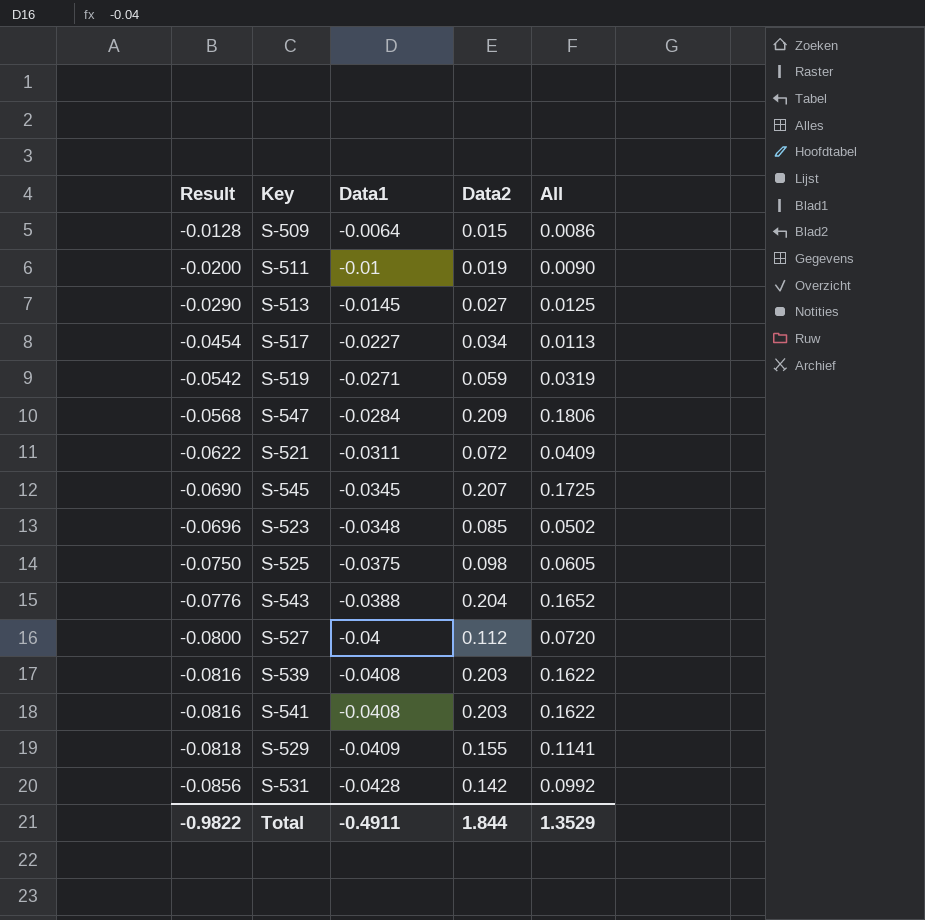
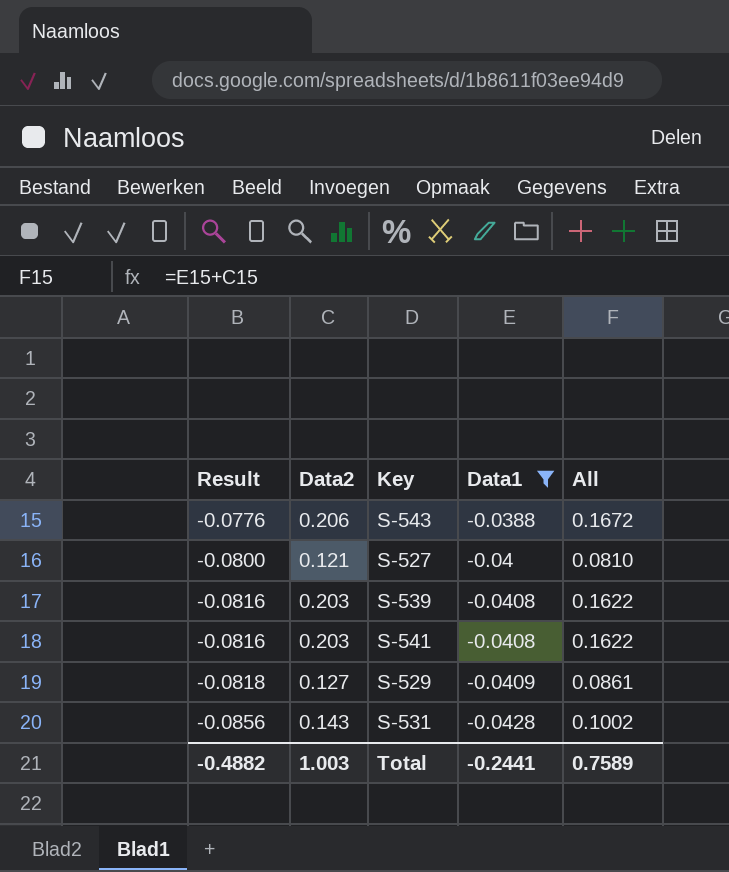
filter: none -> Data1 <= -0.0388
column Data2 | position: 4 -> 2
S-543 | Data2: 0.204 -> 0.206
S-543 | All: 0.1652 -> 0.1672
S-527 | Data2: 0.112 -> 0.121
S-527 | All: 0.0720 -> 0.0810
S-529 | Data2: 0.155 -> 0.127
S-529 | All: 0.1141 -> 0.0861
S-531 | Data2: 0.142 -> 0.143
S-531 | All: 0.0992 -> 0.1002
Total | Result: -0.9822 -> -0.4882
Total | Data2: 1.844 -> 1.003
Total | Data1: -0.4911 -> -0.2441
Total | All: 1.3529 -> 0.7589

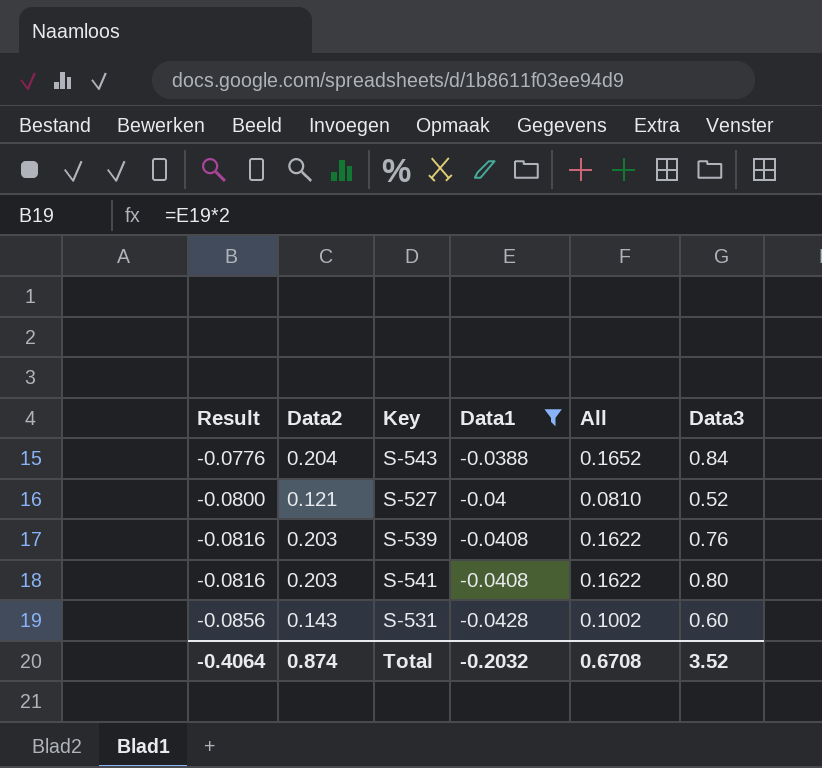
column Data3 | position: none -> 6
row S-529: -0.0818 | 0.127 | -0.0409 | 0.0861 -> none
S-543 | Data2: 0.206 -> 0.204
S-543 | All: 0.1672 -> 0.1652
Total | Result: -0.4882 -> -0.4064
Total | Data2: 1.003 -> 0.874
Total | Data1: -0.2441 -> -0.2032
Total | All: 0.7589 -> 0.6708

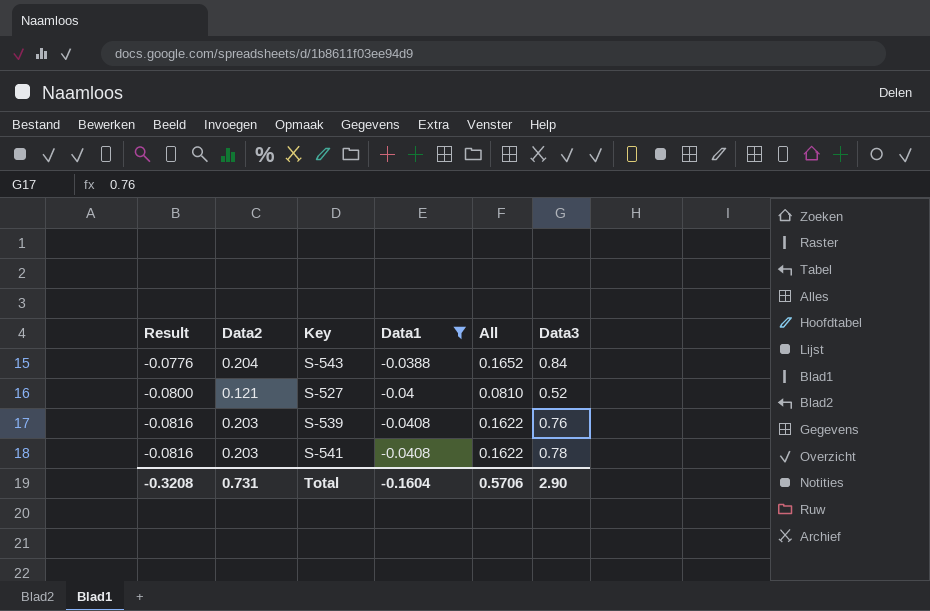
row S-531: -0.0856 | 0.143 | -0.0428 | 0.1002 | 0.60 -> none
S-541 | Data3: 0.80 -> 0.78
Total | Result: -0.4064 -> -0.3208
Total | Data2: 0.874 -> 0.731
Total | Data1: -0.2032 -> -0.1604
Total | All: 0.6708 -> 0.5706
Total | Data3: 3.52 -> 2.90

